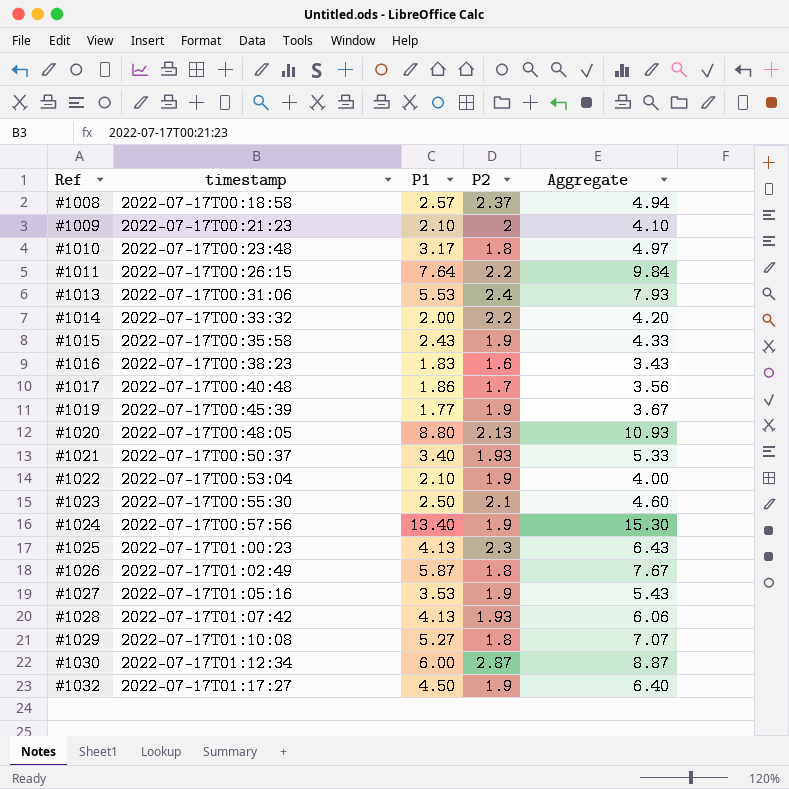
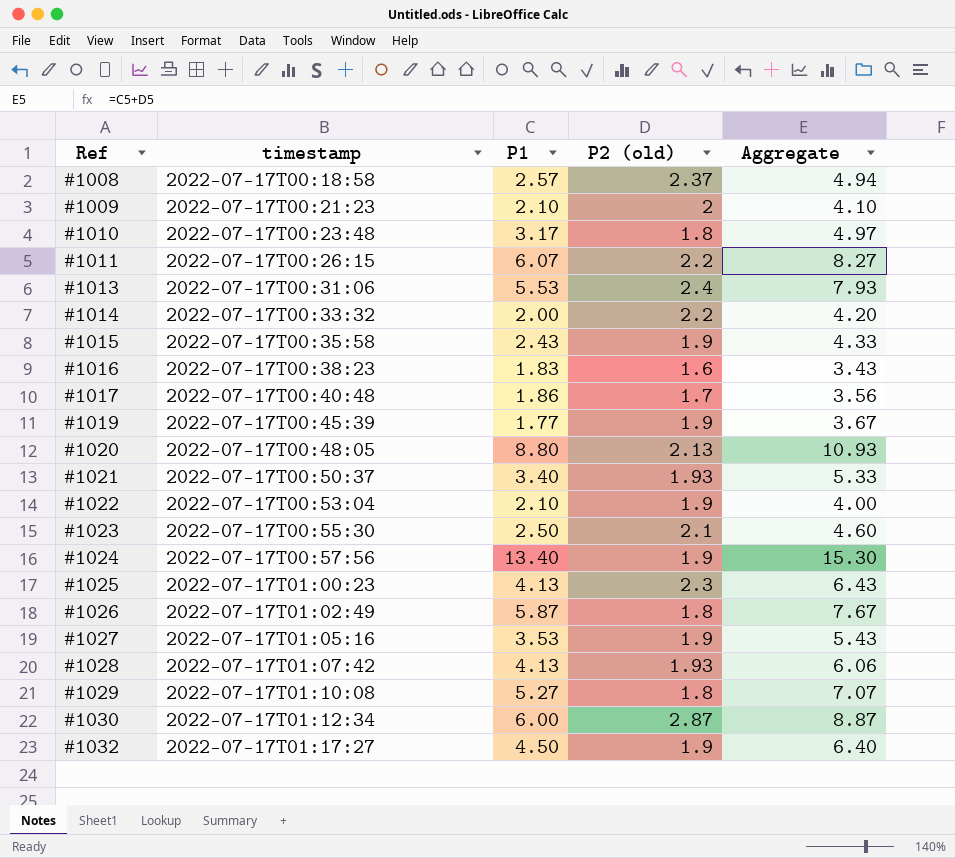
column name: P2 -> P2 (old)
#1011 | P1: 7.64 -> 6.07
#1011 | Aggregate: 9.84 -> 8.27

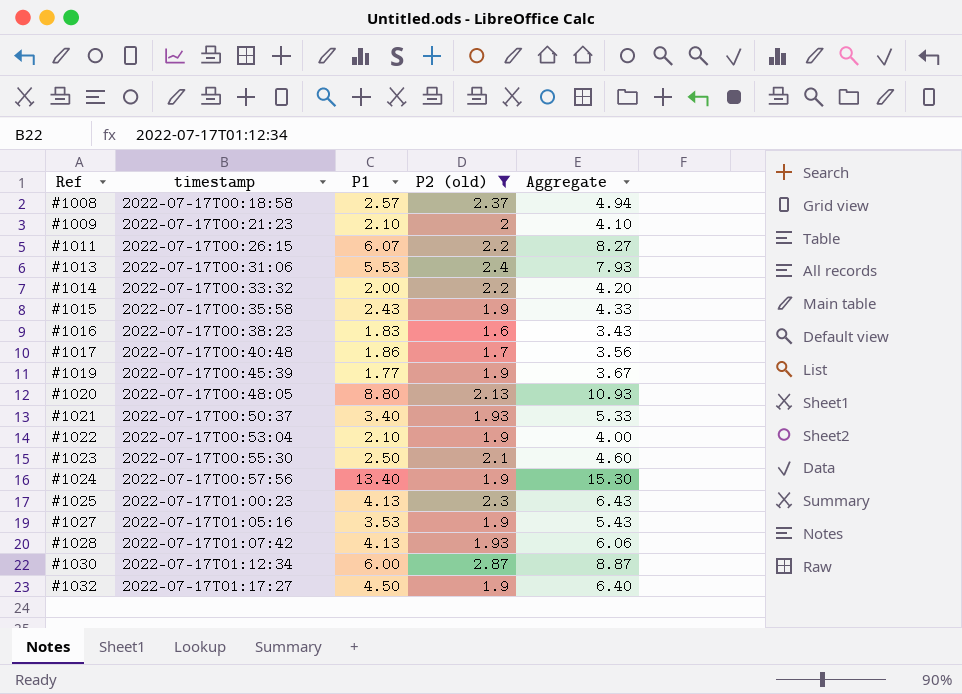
filter: none -> P2 (old) != 1.8

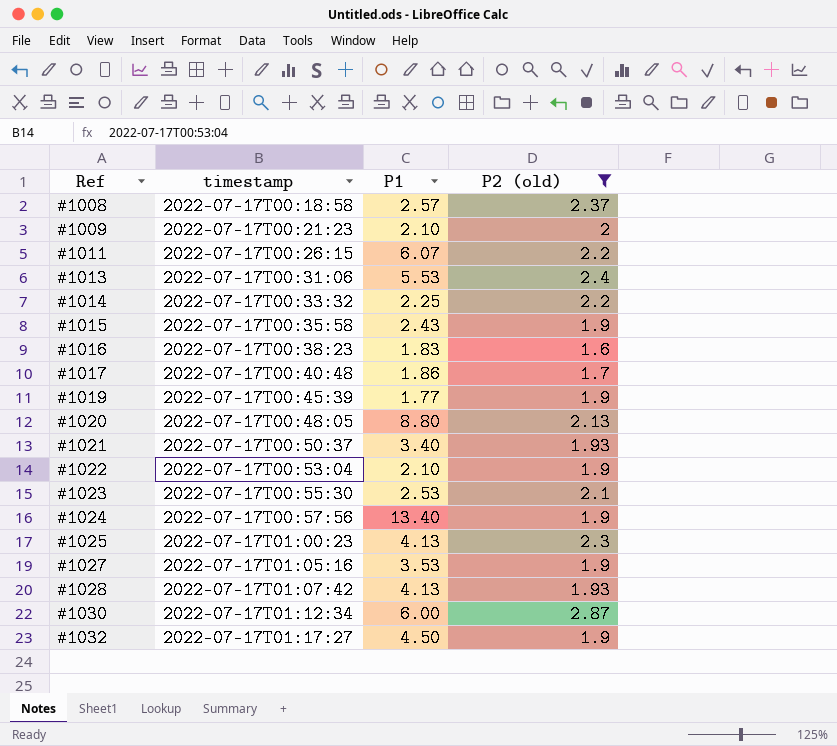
column Aggregate | formula: [P1] + [P2 (old)] -> none
#1014 | P1: 2.00 -> 2.25
#1023 | P1: 2.50 -> 2.53

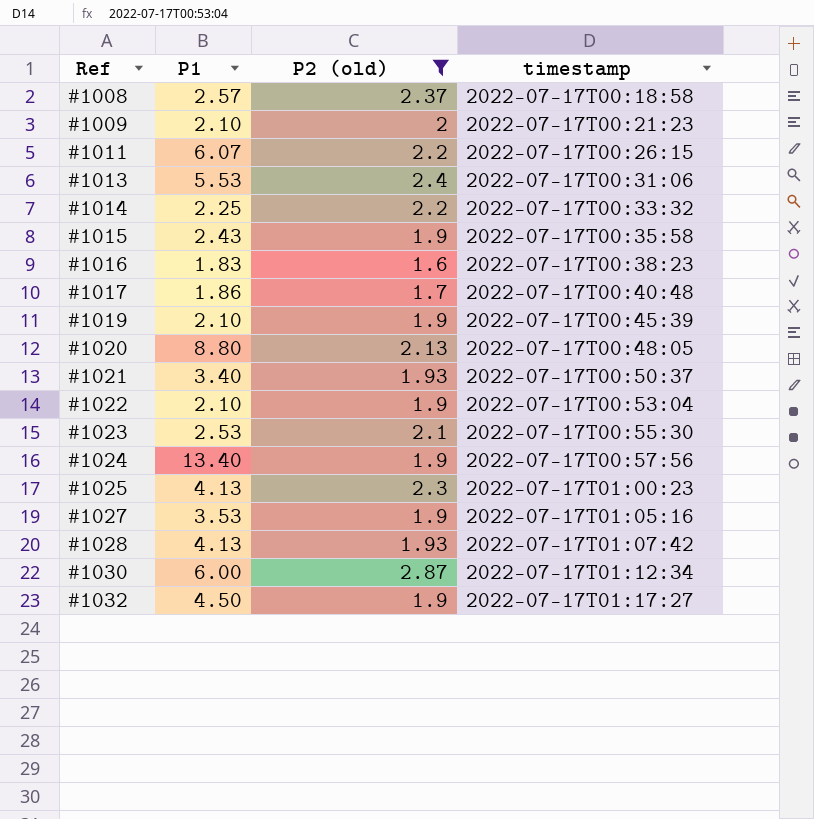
column timestamp | position: 2 -> 4
#1019 | P1: 1.77 -> 2.10

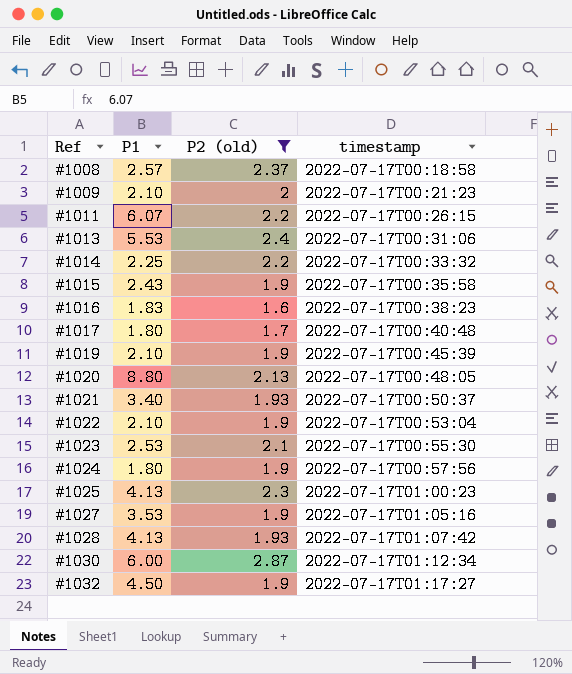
#1017 | P1: 1.86 -> 1.80
#1024 | P1: 13.40 -> 1.80

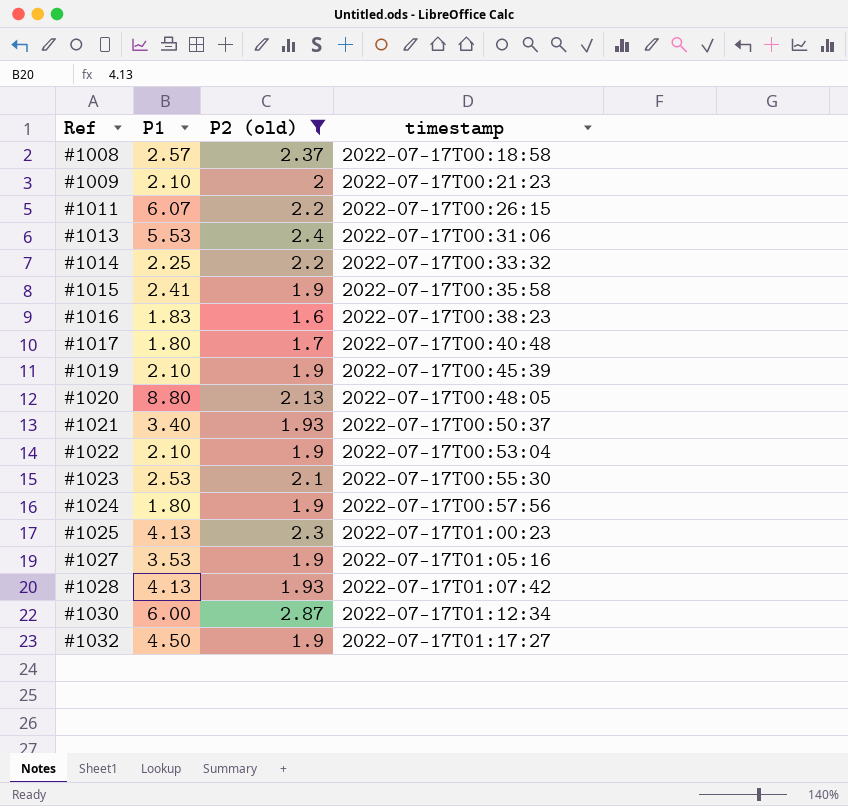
#1015 | P1: 2.43 -> 2.41

